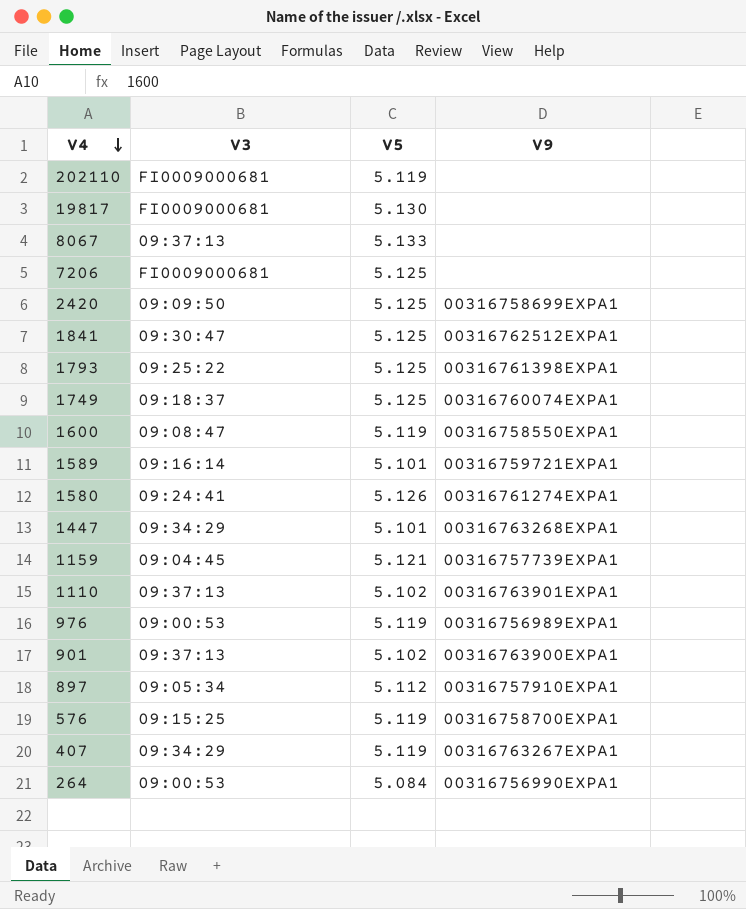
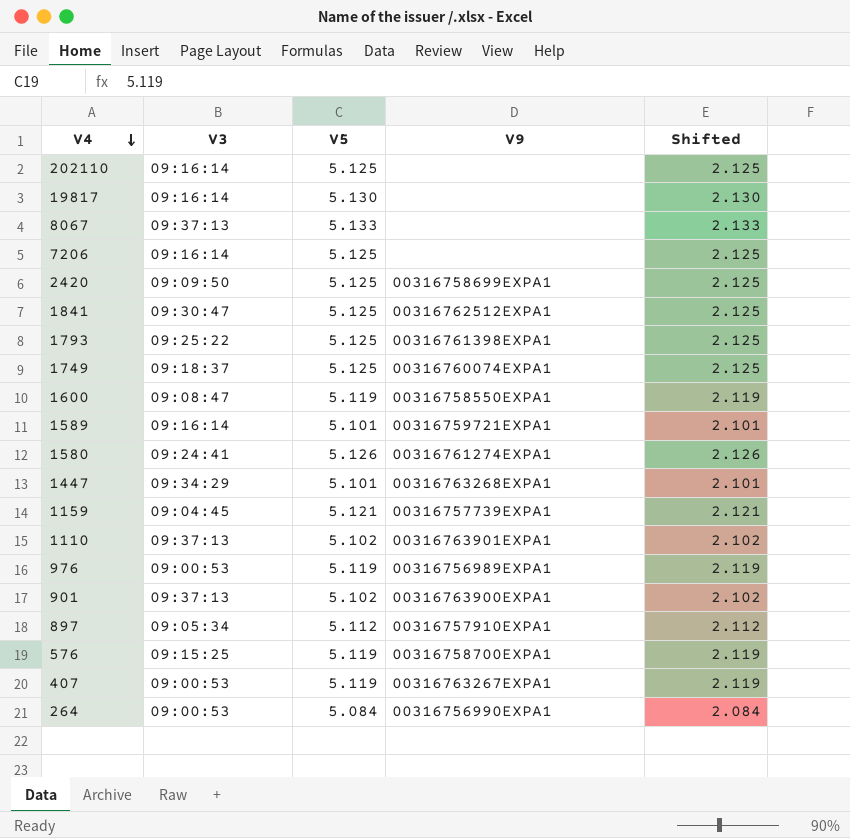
column Shifted | formula: none -> [V5] - 3
202110 | V3: FI0009000681 -> 09:16:14
202110 | V5: 5.119 -> 5.125
19817 | V3: FI0009000681 -> 09:16:14
7206 | V3: FI0009000681 -> 09:16:14
407 | V3: 09:34:29 -> 09:00:53

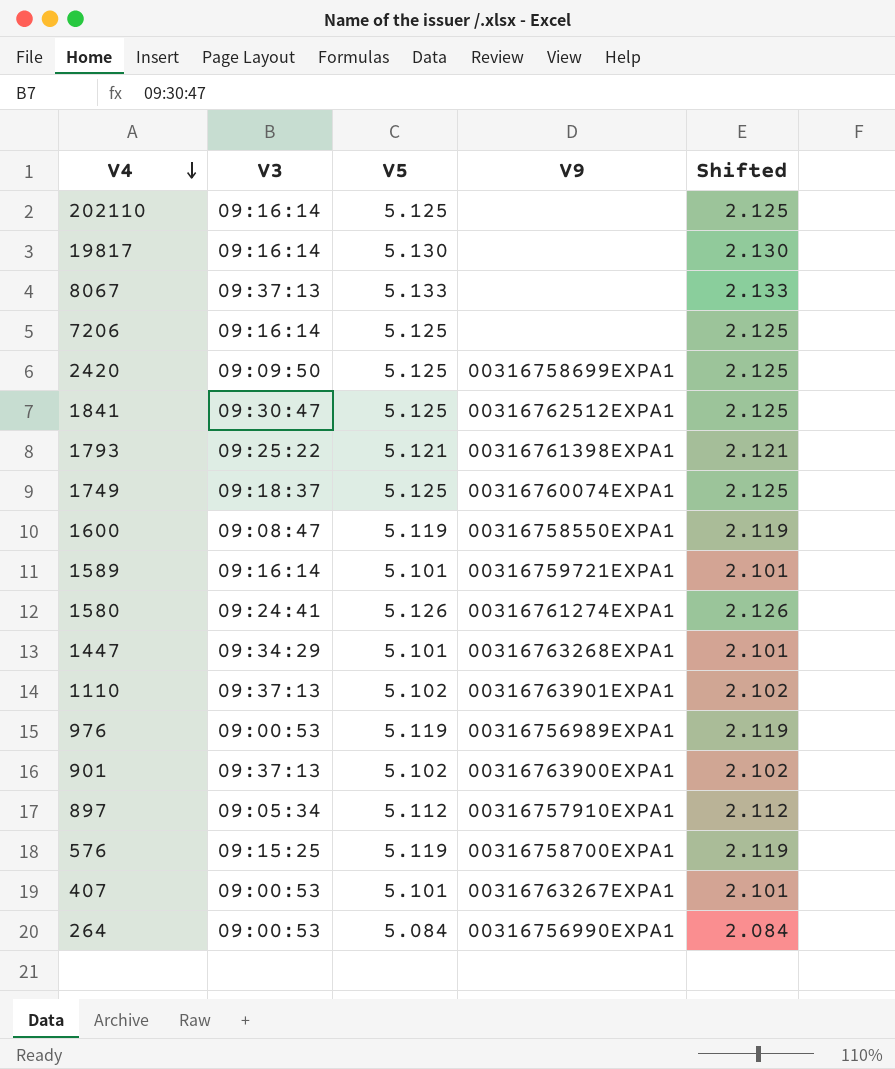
row 1159: 09:04:45 | 5.121 | 00316757739EXPA1 | 2.121 -> none
1793 | V5: 5.125 -> 5.121
1793 | Shifted: 2.125 -> 2.121
407 | V5: 5.119 -> 5.101
407 | Shifted: 2.119 -> 2.101

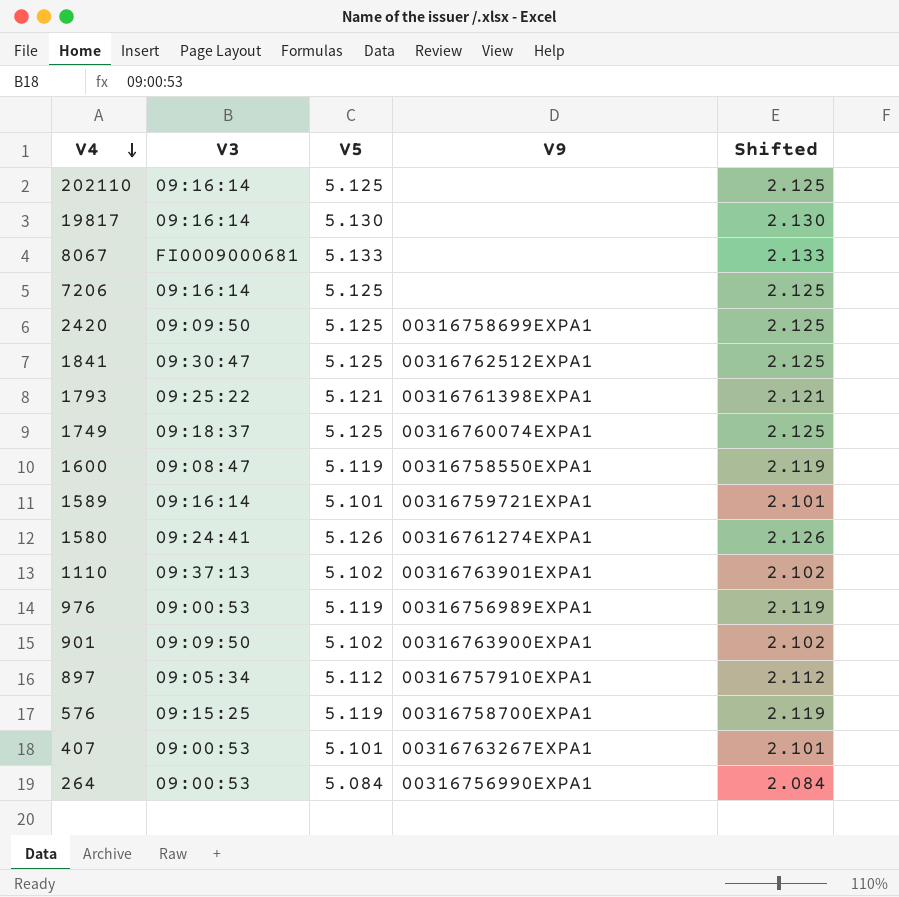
row 1447: 09:34:29 | 5.101 | 00316763268EXPA1 | 2.101 -> none
8067 | V3: 09:37:13 -> FI0009000681
901 | V3: 09:37:13 -> 09:09:50

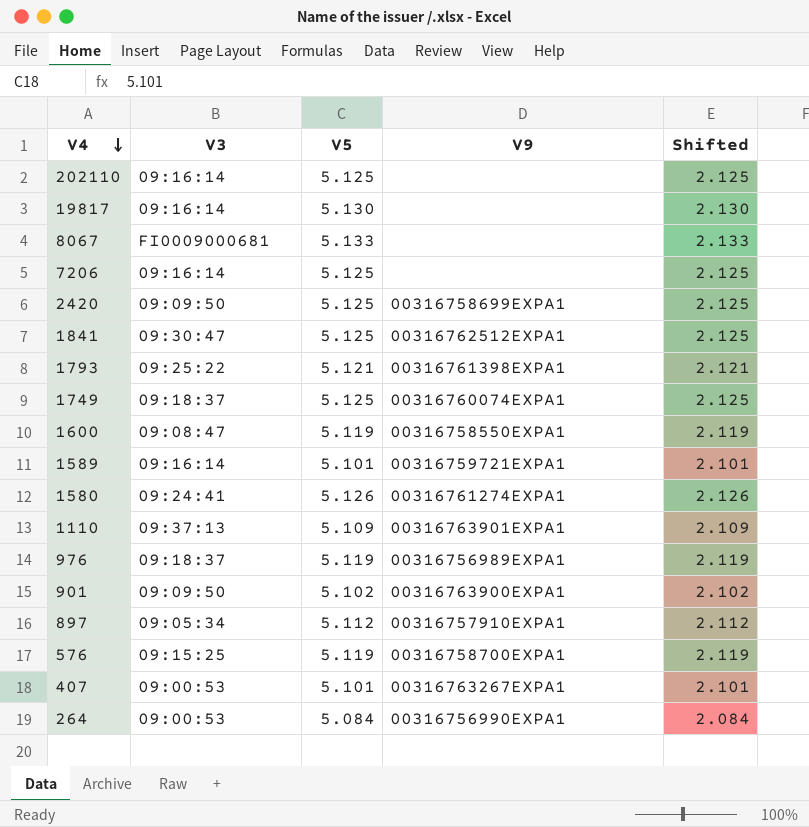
1110 | V5: 5.102 -> 5.109
1110 | Shifted: 2.102 -> 2.109
976 | V3: 09:00:53 -> 09:18:37

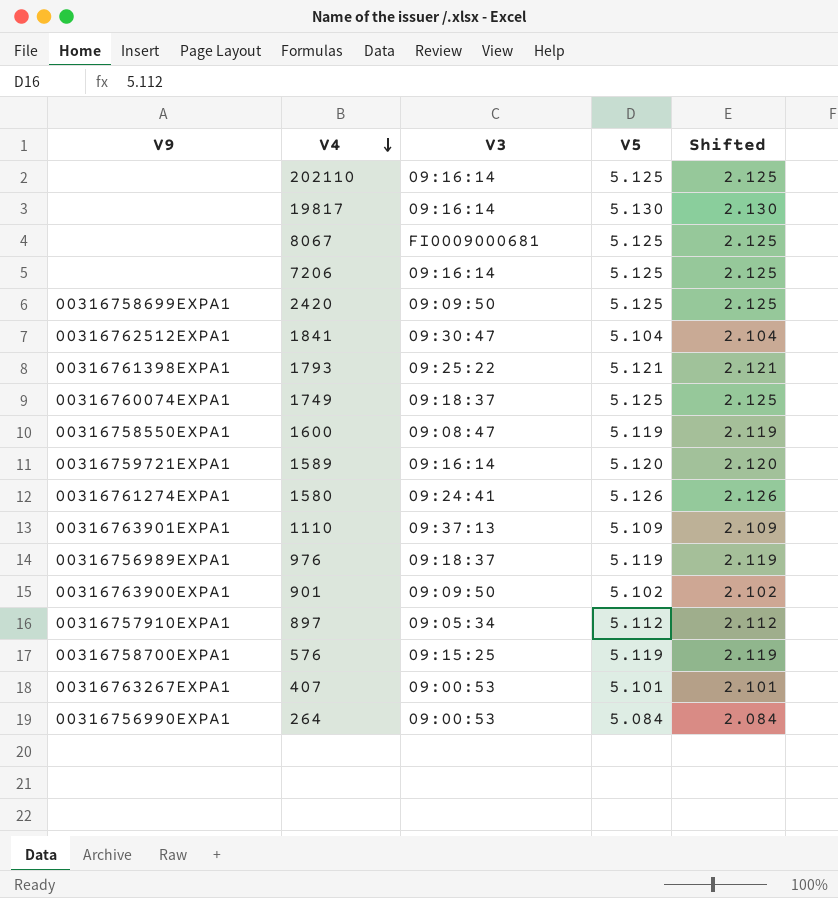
column V9 | position: 4 -> 1
8067 | V5: 5.133 -> 5.125
8067 | Shifted: 2.133 -> 2.125
1841 | V5: 5.125 -> 5.104
1841 | Shifted: 2.125 -> 2.104
1589 | V5: 5.101 -> 5.120
1589 | Shifted: 2.101 -> 2.120

